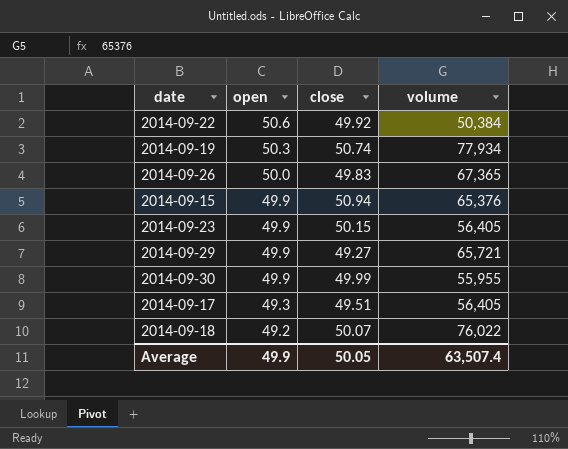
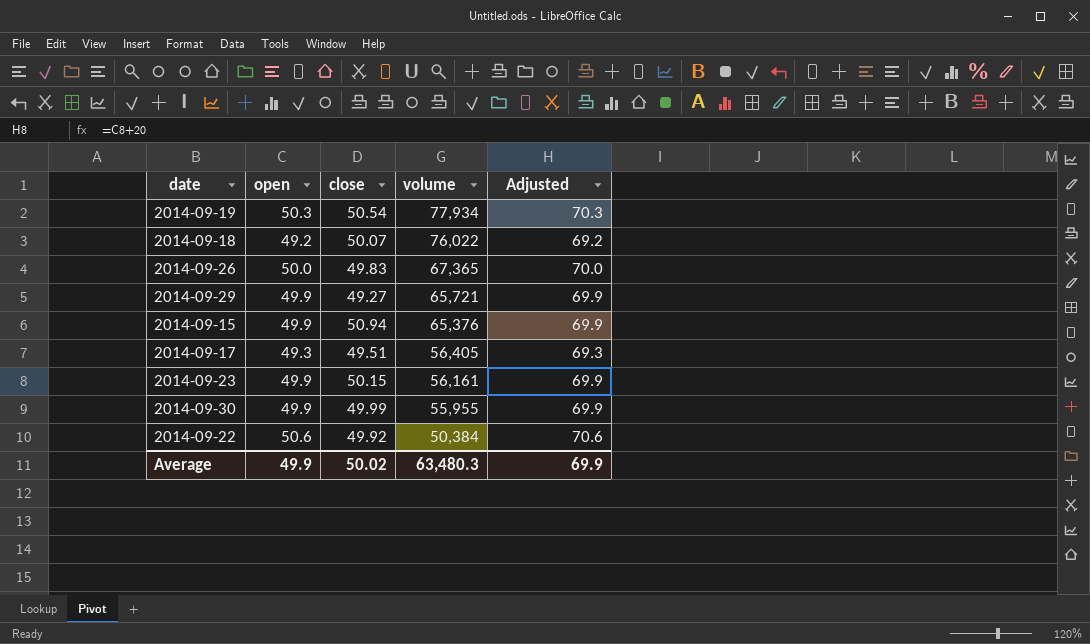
row order: open descending -> volume descending
column Adjusted | formula: none -> [open] + 20
2014-09-19 | close: 50.74 -> 50.54
2014-09-23 | volume: 56,405 -> 56,161
Average | close: 50.05 -> 50.02
Average | volume: 63,507.4 -> 63,480.3

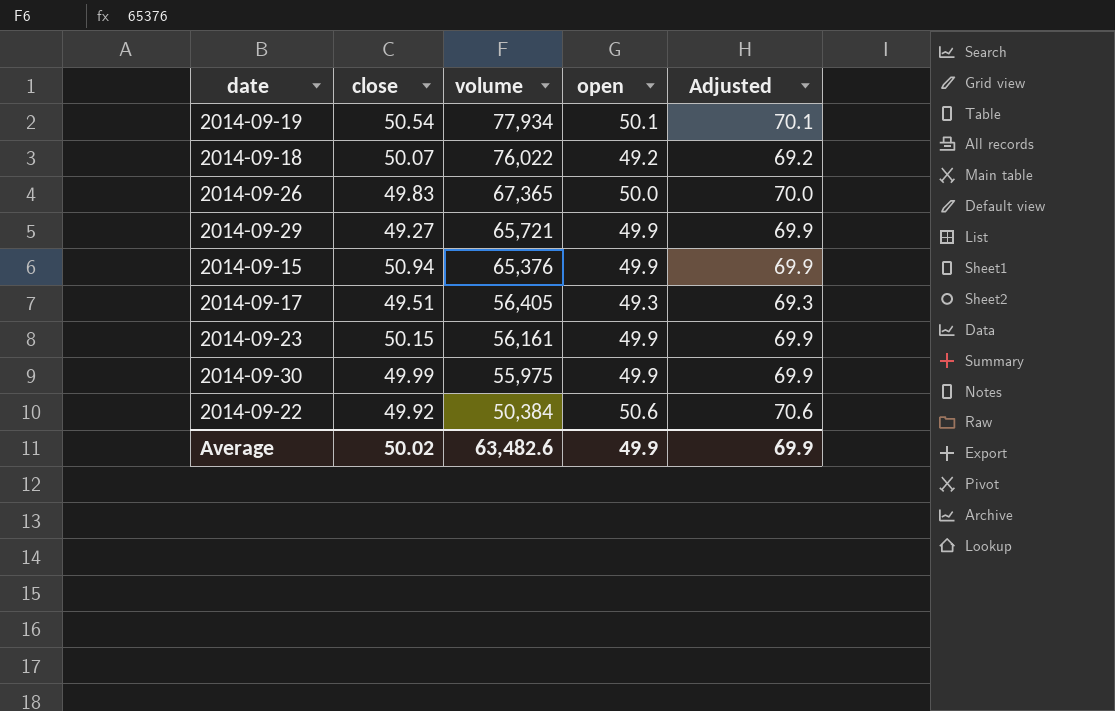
column open | position: 2 -> 4
2014-09-19 | open: 50.3 -> 50.1
2014-09-19 | Adjusted: 70.3 -> 70.1
2014-09-30 | volume: 55,955 -> 55,975
Average | volume: 63,480.3 -> 63,482.6

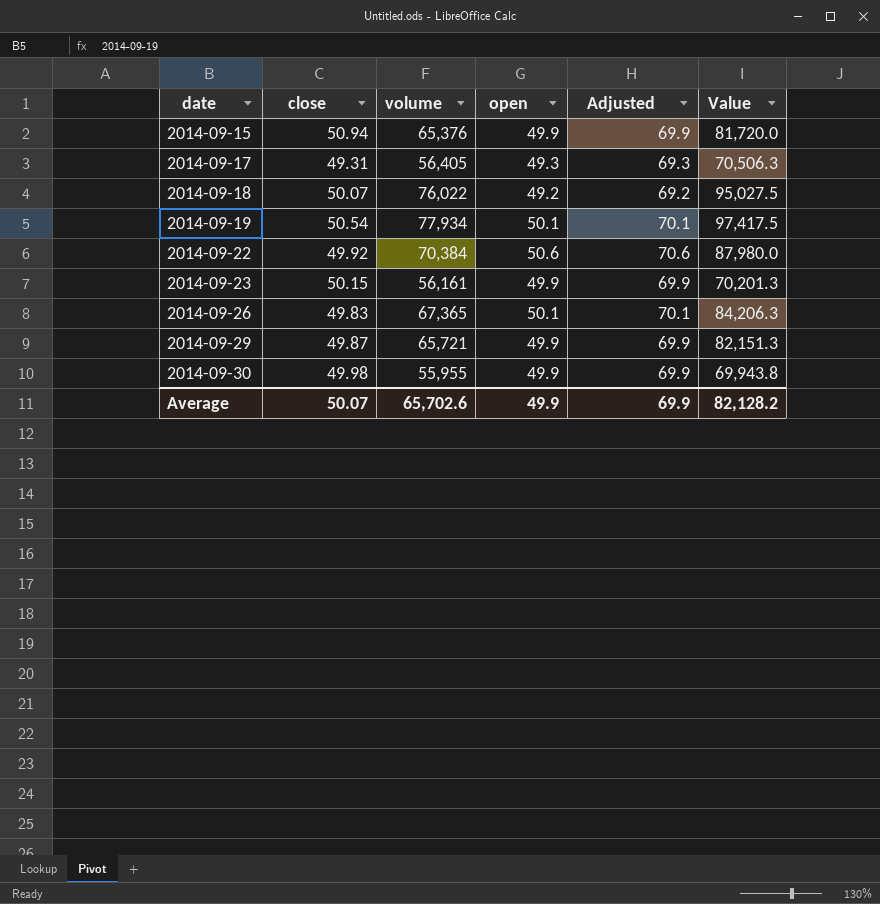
row order: volume descending -> date ascending
column Value | formula: none -> [volume] * 1.25
2014-09-17 | close: 49.51 -> 49.31
2014-09-22 | volume: 50,384 -> 70,384
2014-09-26 | open: 50.0 -> 50.1
2014-09-26 | Adjusted: 70.0 -> 70.1
2014-09-29 | close: 49.27 -> 49.87
2014-09-30 | close: 49.99 -> 49.98
2014-09-30 | volume: 55,975 -> 55,955
Average | close: 50.02 -> 50.07
Average | volume: 63,482.6 -> 65,702.6

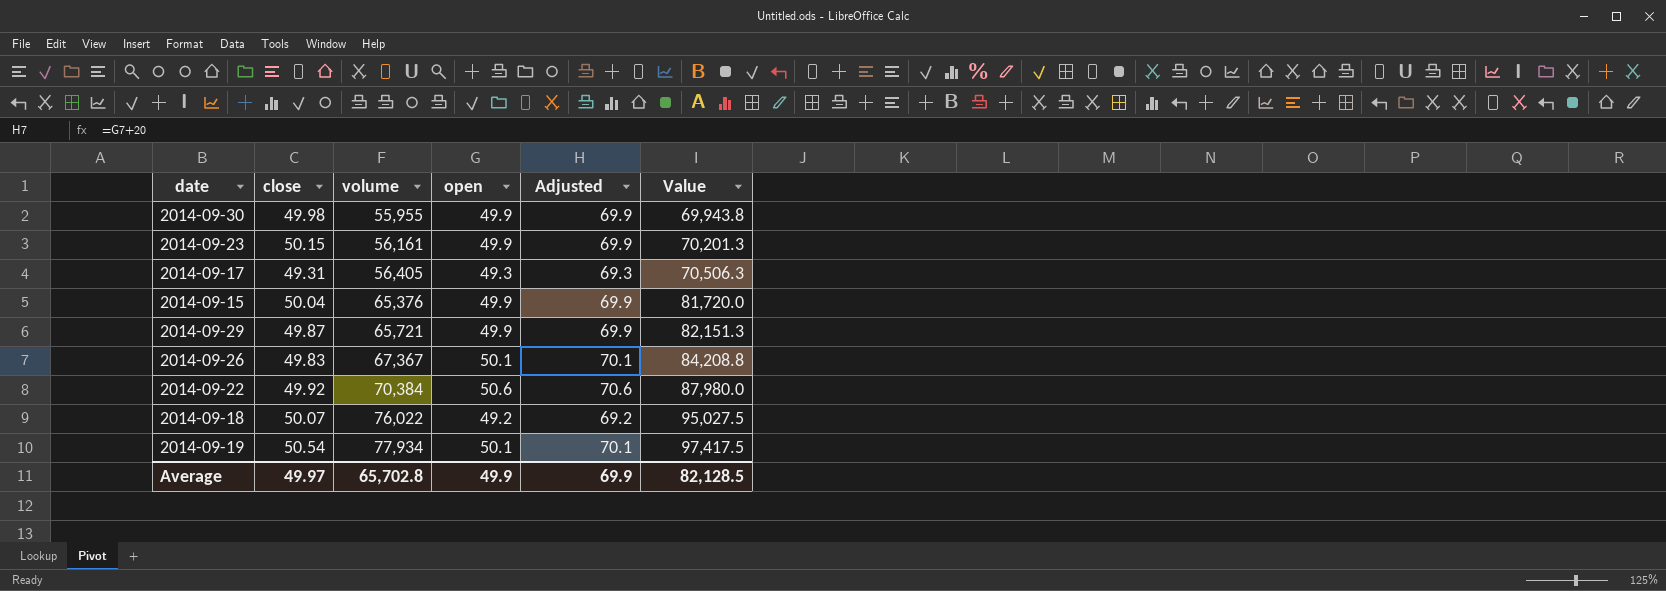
row order: date ascending -> volume ascending
2014-09-15 | close: 50.94 -> 50.04
2014-09-26 | volume: 67,365 -> 67,367
2014-09-26 | Value: 84,206.3 -> 84,208.8
Average | close: 50.07 -> 49.97
Average | volume: 65,702.6 -> 65,702.8
Average | Value: 82,128.2 -> 82,128.5

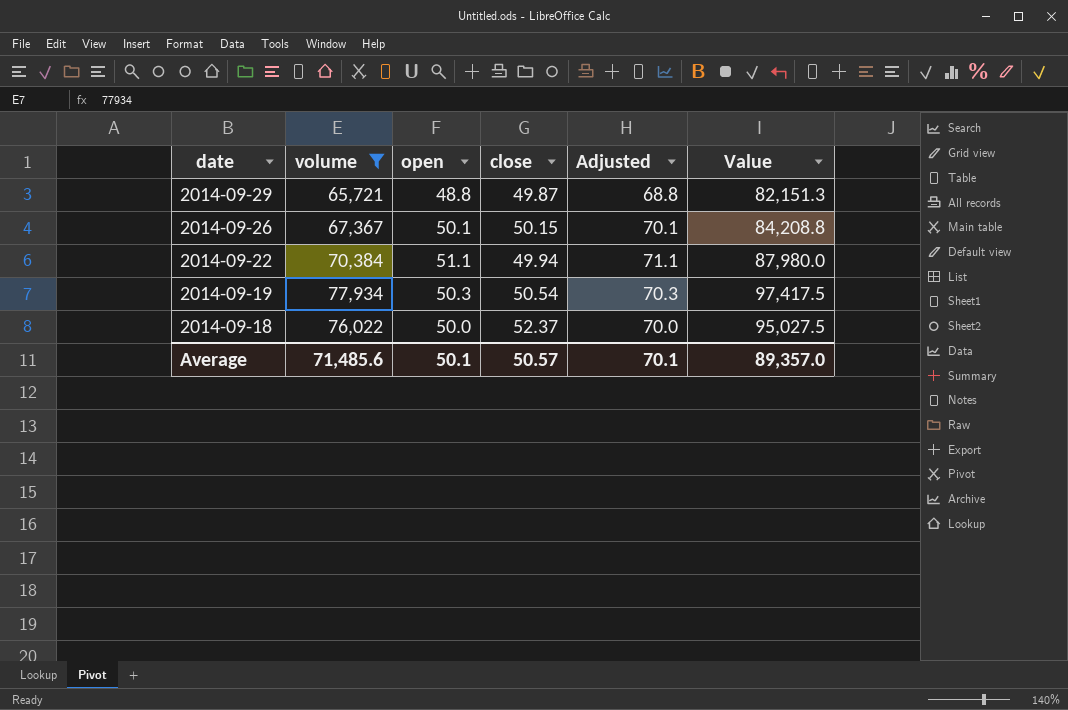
filter: none -> volume >= 65,721
row order: volume ascending -> date descending
column close | position: 2 -> 4
2014-09-29 | open: 49.9 -> 48.8
2014-09-29 | Adjusted: 69.9 -> 68.8
2014-09-26 | close: 49.83 -> 50.15
2014-09-22 | open: 50.6 -> 51.1
2014-09-22 | close: 49.92 -> 49.94
2014-09-22 | Adjusted: 70.6 -> 71.1
2014-09-19 | open: 50.1 -> 50.3
2014-09-19 | Adjusted: 70.1 -> 70.3
2014-09-18 | open: 49.2 -> 50.0
2014-09-18 | close: 50.07 -> 52.37
2014-09-18 | Adjusted: 69.2 -> 70.0
Average | volume: 65,702.8 -> 71,485.6
Average | open: 49.9 -> 50.1
Average | close: 49.97 -> 50.57
Average | Adjusted: 69.9 -> 70.1
Average | Value: 82,128.5 -> 89,357.0

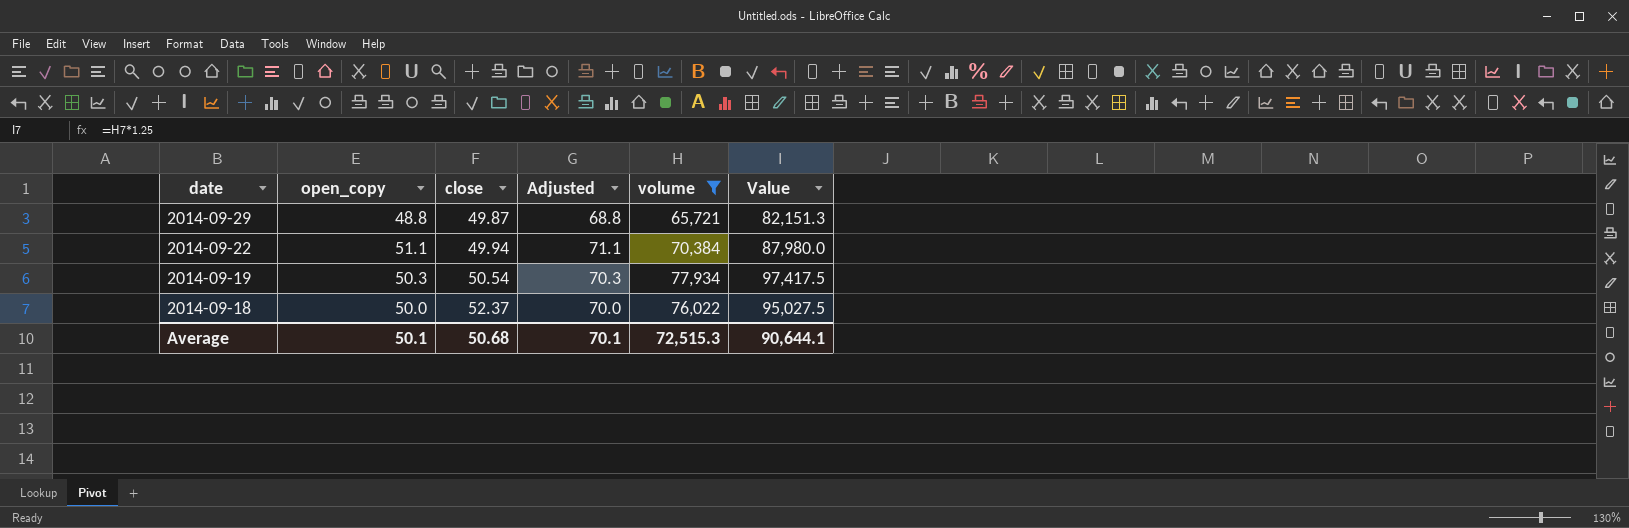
column name: open -> open_copy
column volume | position: 2 -> 5
row 2014-09-26: 67,367 | 50.1 | 50.15 | 70.1 | 84,208.8 -> none
Average | close: 50.57 -> 50.68
Average | volume: 71,485.6 -> 72,515.3
Average | Value: 89,357.0 -> 90,644.1

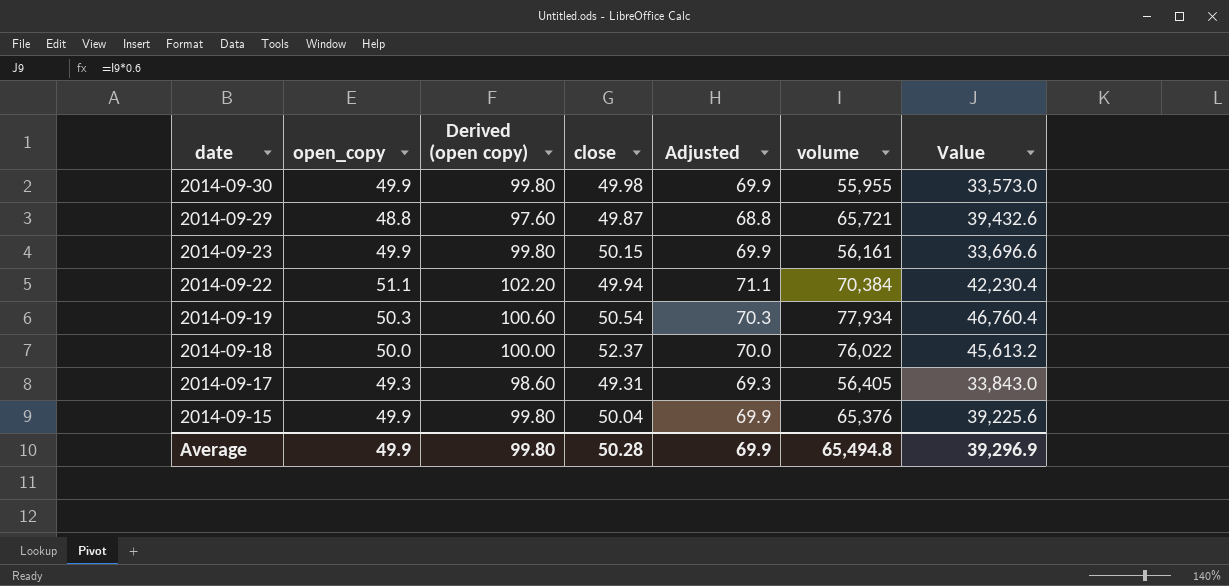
filter: volume >= 65,721 -> none
column Derived (open copy) | formula: none -> [open_copy] * 2
column Value | formula: [volume] * 1.25 -> [volume] * 0.6
Average | open_copy: 50.1 -> 49.9
Average | close: 50.68 -> 50.28
Average | Adjusted: 70.1 -> 69.9
Average | volume: 72,515.3 -> 65,494.8
Average | Value: 90,644.1 -> 39,296.9

